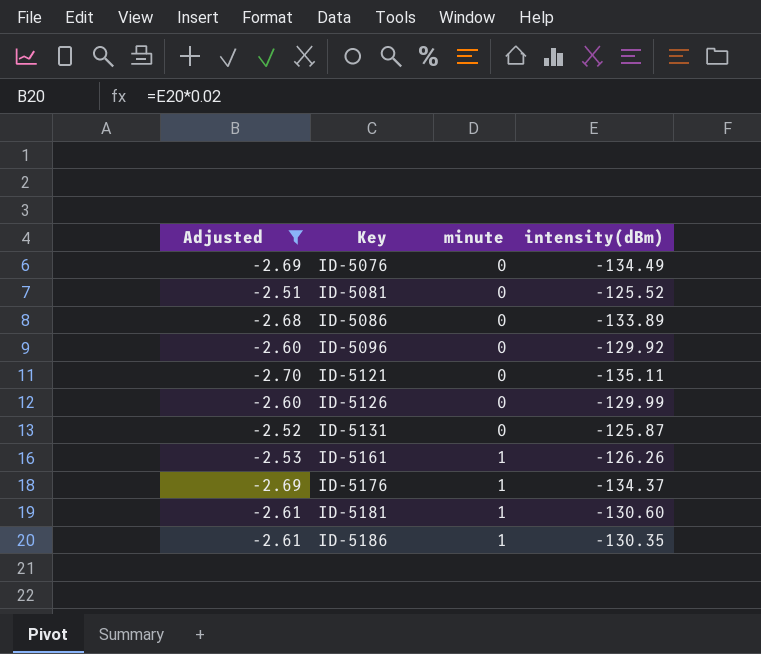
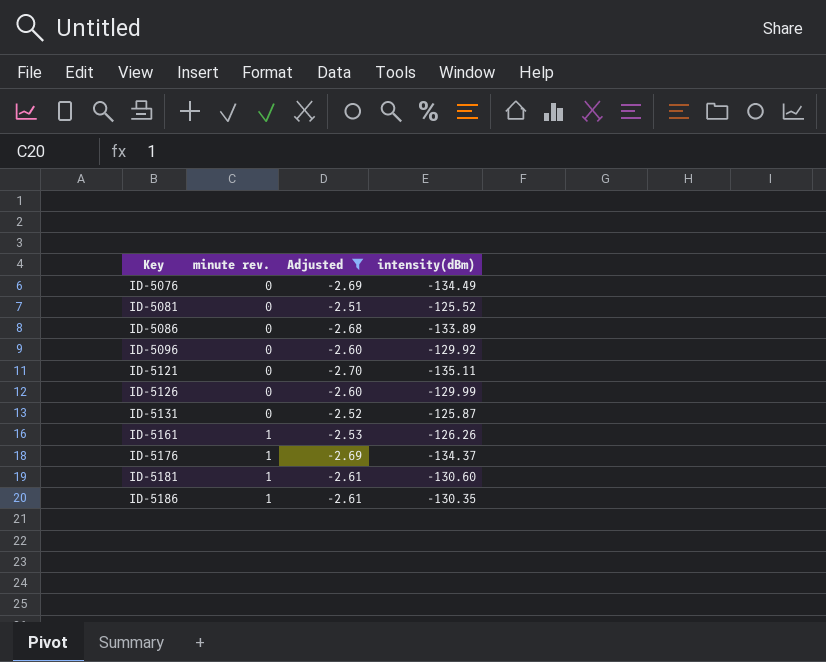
column name: minute -> minute rev.
column Adjusted | position: 1 -> 3

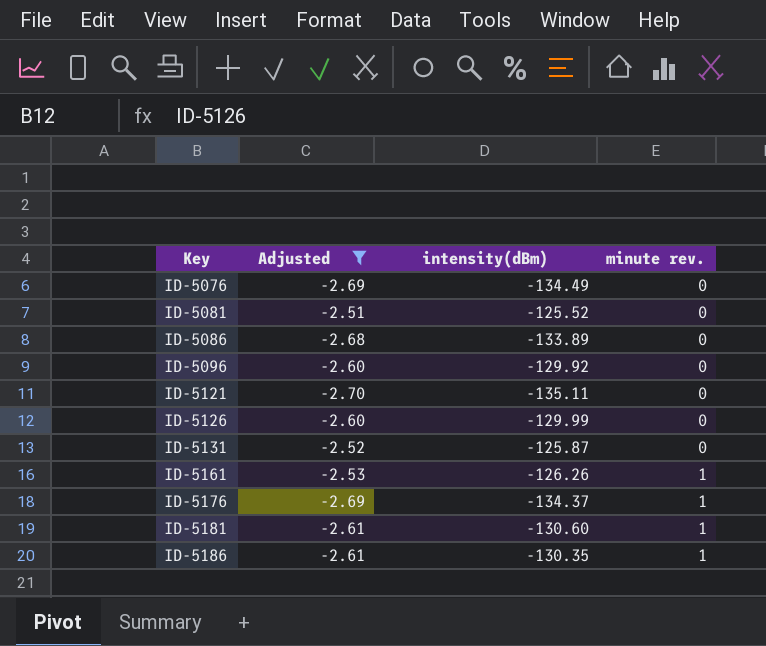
column minute rev. | position: 2 -> 4

